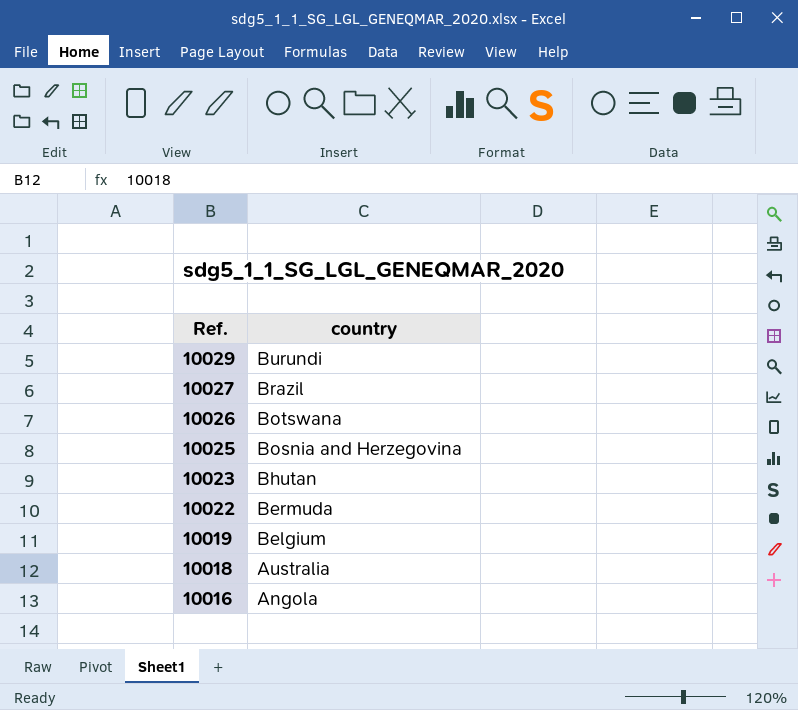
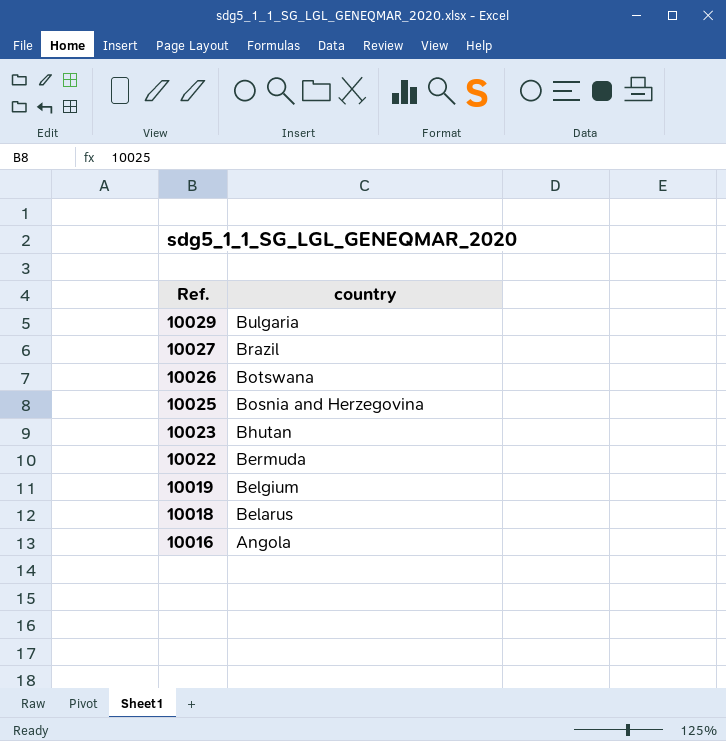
10029 | country: Burundi -> Bulgaria
10018 | country: Australia -> Belarus

